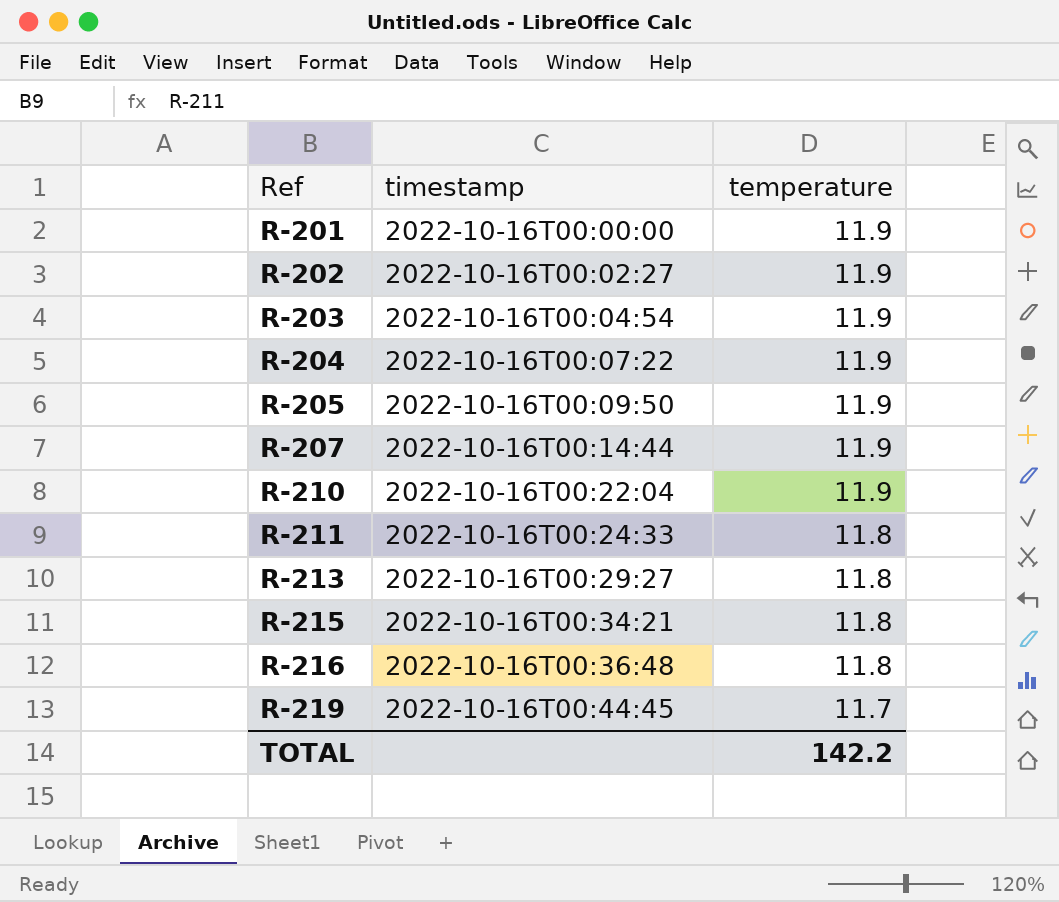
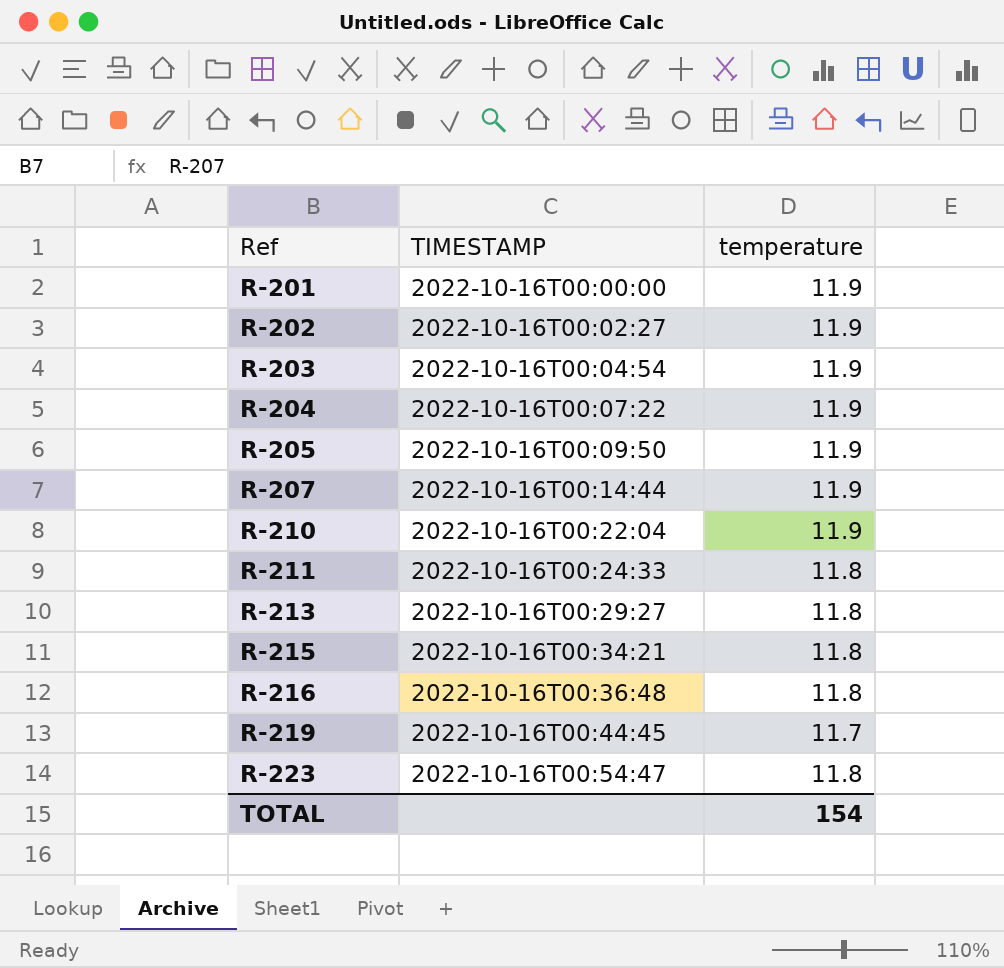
column name: timestamp -> TIMESTAMP
row R-223: none -> 2022-10-16T00:54:47 | 11.8
TOTAL | temperature: 142.2 -> 154

